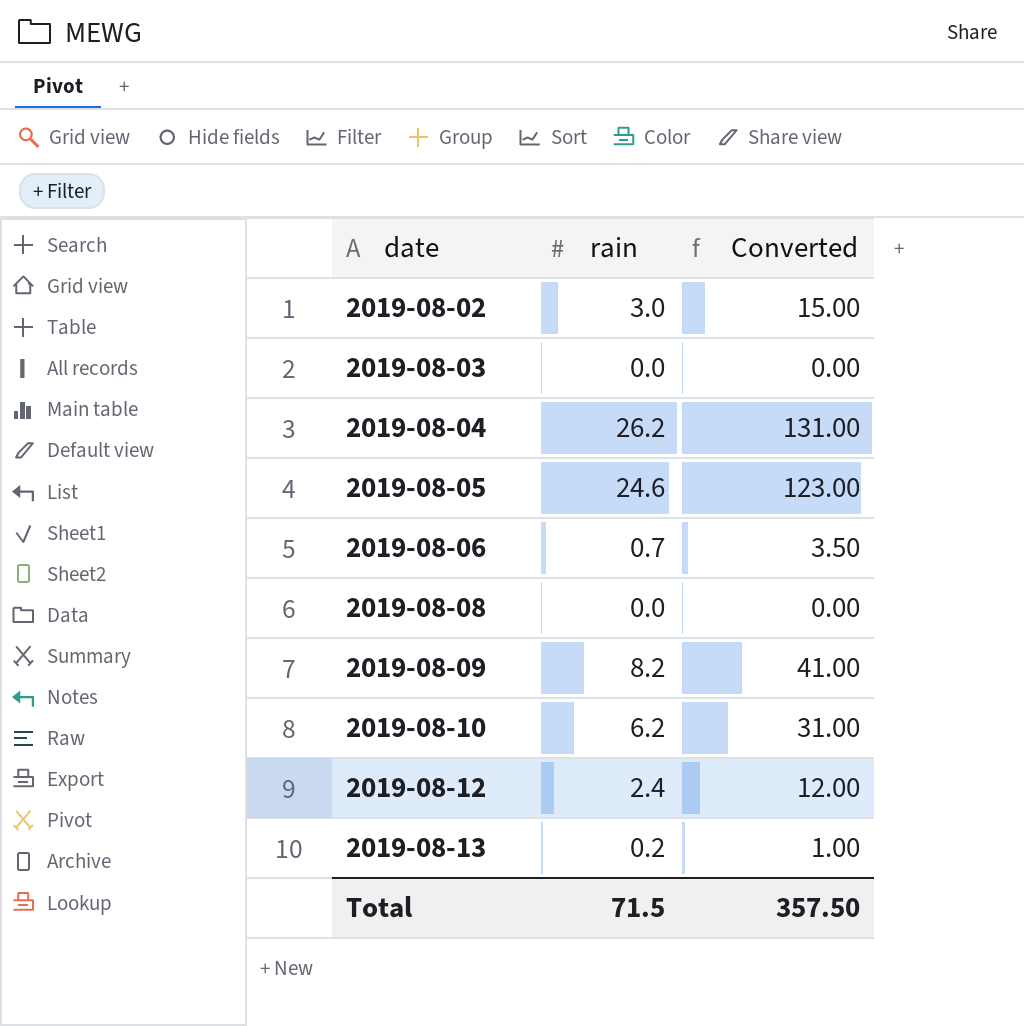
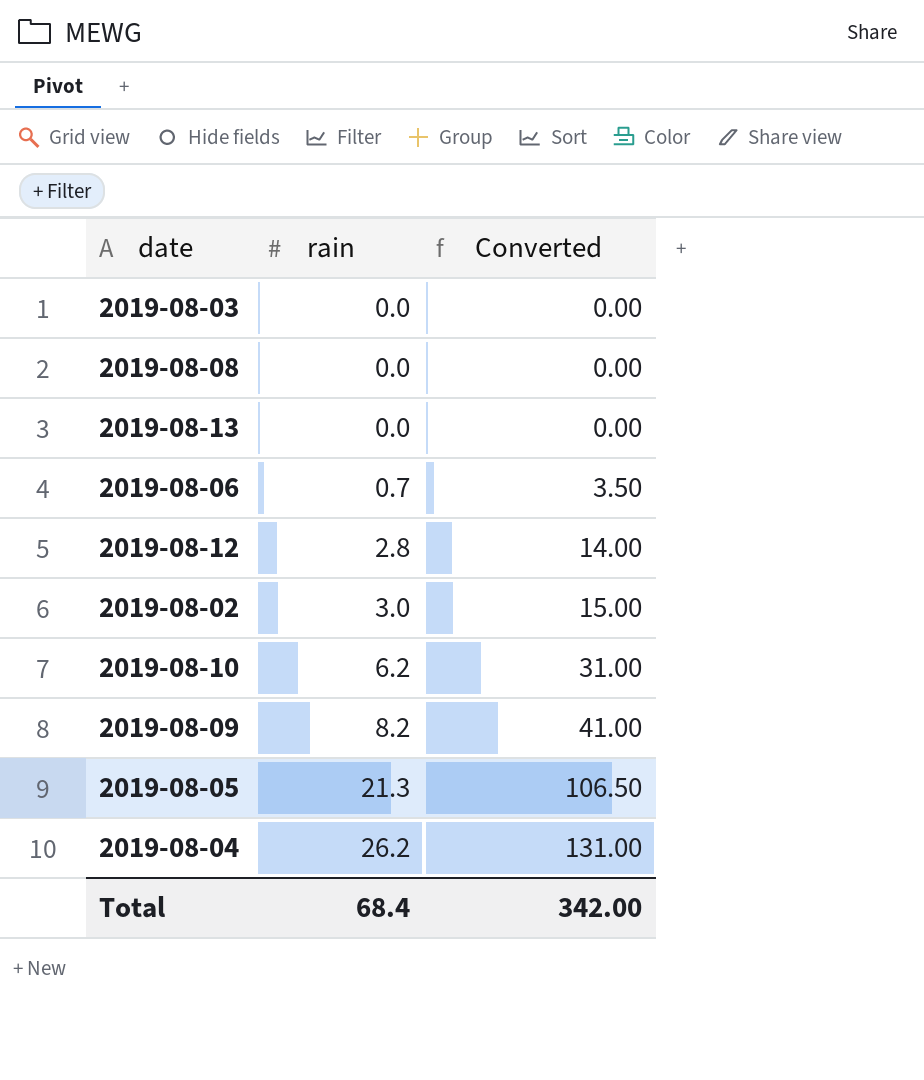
row order: date ascending -> rain ascending
2019-08-13 | rain: 0.2 -> 0.0
2019-08-13 | Converted: 1.00 -> 0.00
2019-08-12 | rain: 2.4 -> 2.8
2019-08-12 | Converted: 12.00 -> 14.00
2019-08-05 | rain: 24.6 -> 21.3
2019-08-05 | Converted: 123.00 -> 106.50
Total | rain: 71.5 -> 68.4
Total | Converted: 357.50 -> 342.00

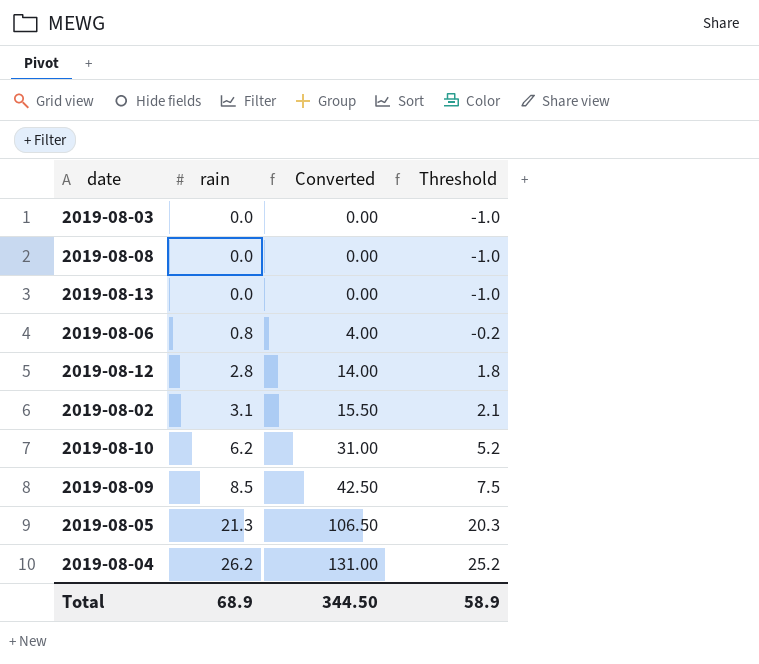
column Threshold | formula: none -> [rain] - 1
2019-08-06 | rain: 0.7 -> 0.8
2019-08-06 | Converted: 3.50 -> 4.00
2019-08-02 | rain: 3.0 -> 3.1
2019-08-02 | Converted: 15.00 -> 15.50
2019-08-09 | rain: 8.2 -> 8.5
2019-08-09 | Converted: 41.00 -> 42.50
Total | rain: 68.4 -> 68.9
Total | Converted: 342.00 -> 344.50

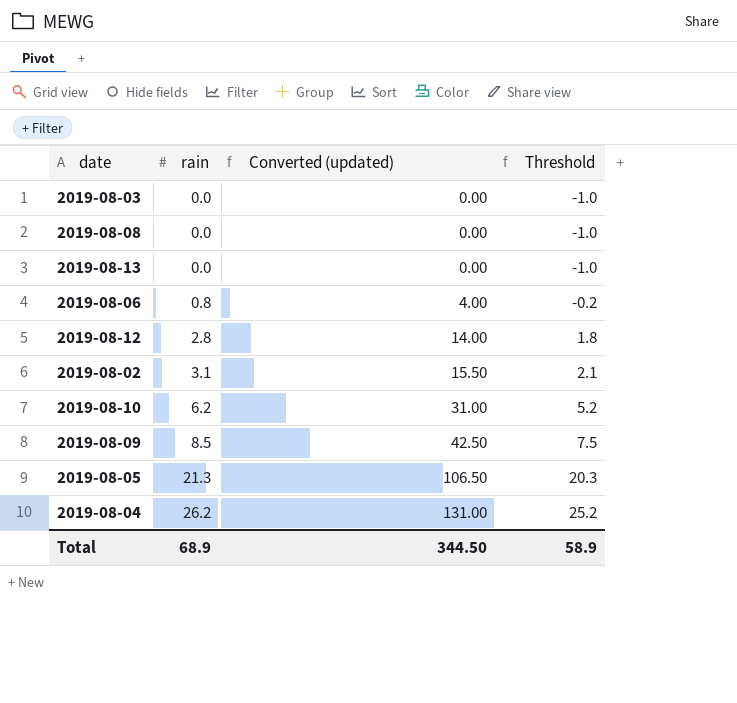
column name: Converted -> Converted (updated)

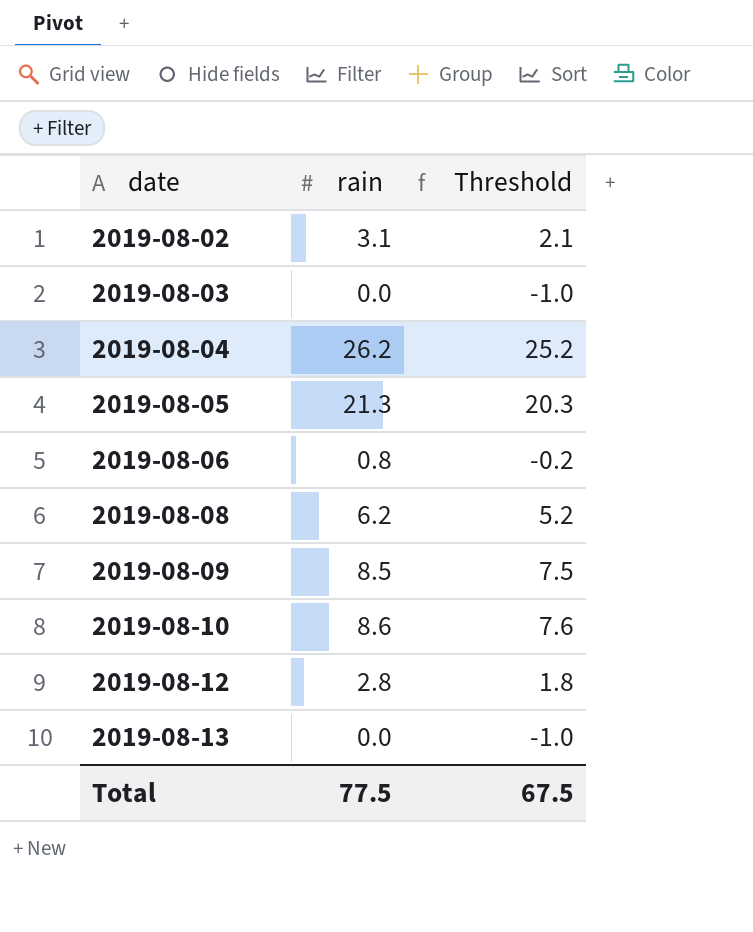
row order: rain ascending -> date ascending
column Converted (updated) | formula: [rain] * 5 -> none
2019-08-08 | rain: 0.0 -> 6.2
2019-08-08 | Threshold: -1.0 -> 5.2
2019-08-10 | rain: 6.2 -> 8.6
2019-08-10 | Threshold: 5.2 -> 7.6
Total | rain: 68.9 -> 77.5
Total | Threshold: 58.9 -> 67.5

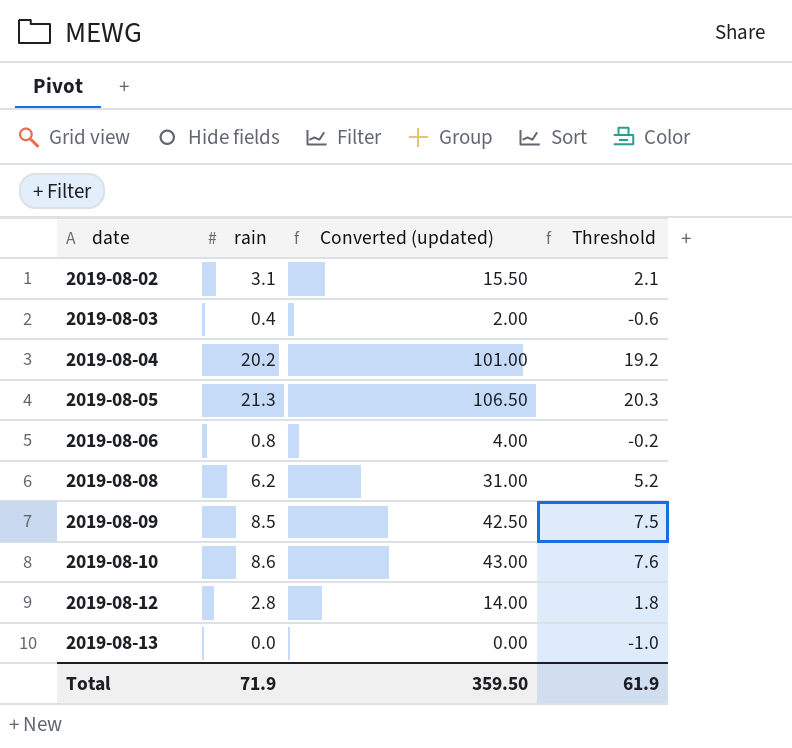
column Converted (updated) | formula: none -> [rain] * 5
2019-08-03 | rain: 0.0 -> 0.4
2019-08-03 | Threshold: -1.0 -> -0.6
2019-08-04 | rain: 26.2 -> 20.2
2019-08-04 | Threshold: 25.2 -> 19.2
Total | rain: 77.5 -> 71.9
Total | Threshold: 67.5 -> 61.9

